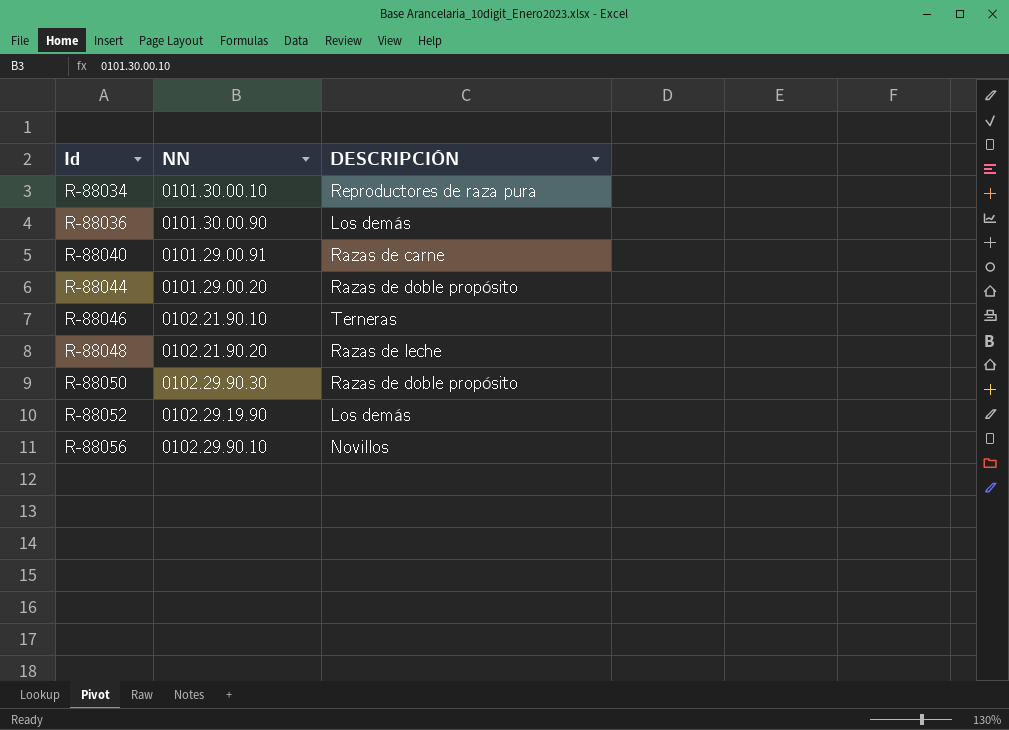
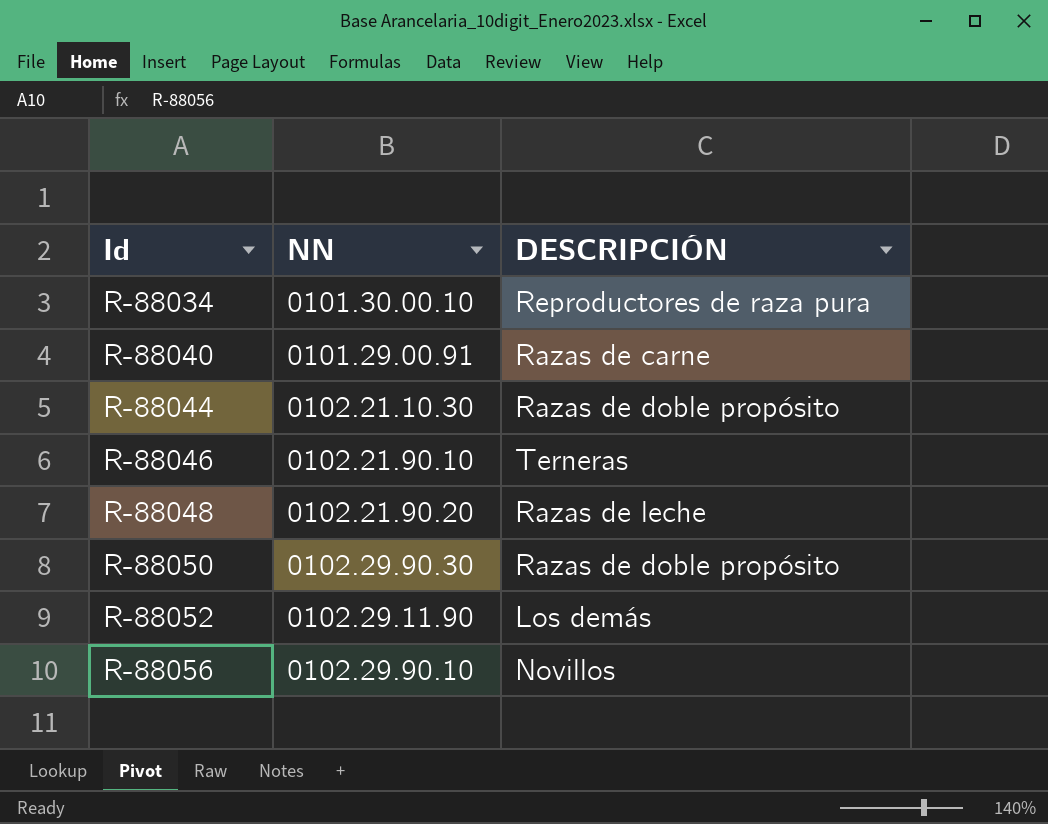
row R-88036: 0101.30.00.90 | Los demás -> none
R-88044 | NN: 0101.29.00.20 -> 0102.21.10.30
R-88052 | NN: 0102.29.19.90 -> 0102.29.11.90

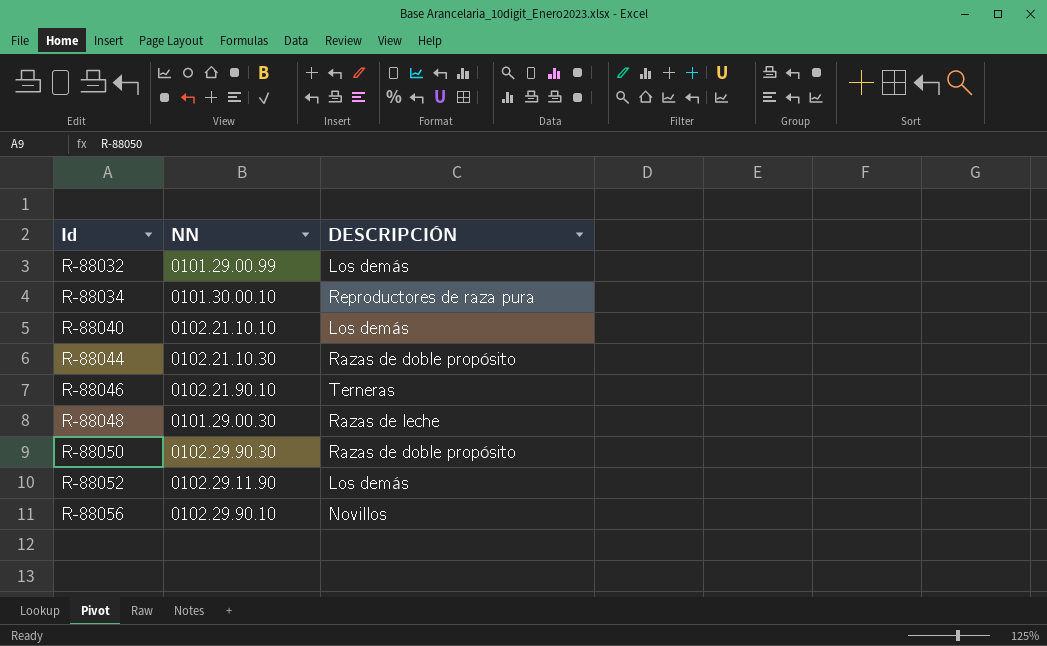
row R-88032: none -> 0101.29.00.99 | Los demás
R-88040 | NN: 0101.29.00.91 -> 0102.21.10.10
R-88040 | DESCRIPCIÓN: Razas de carne -> Los demás
R-88048 | NN: 0102.21.90.20 -> 0101.29.00.30

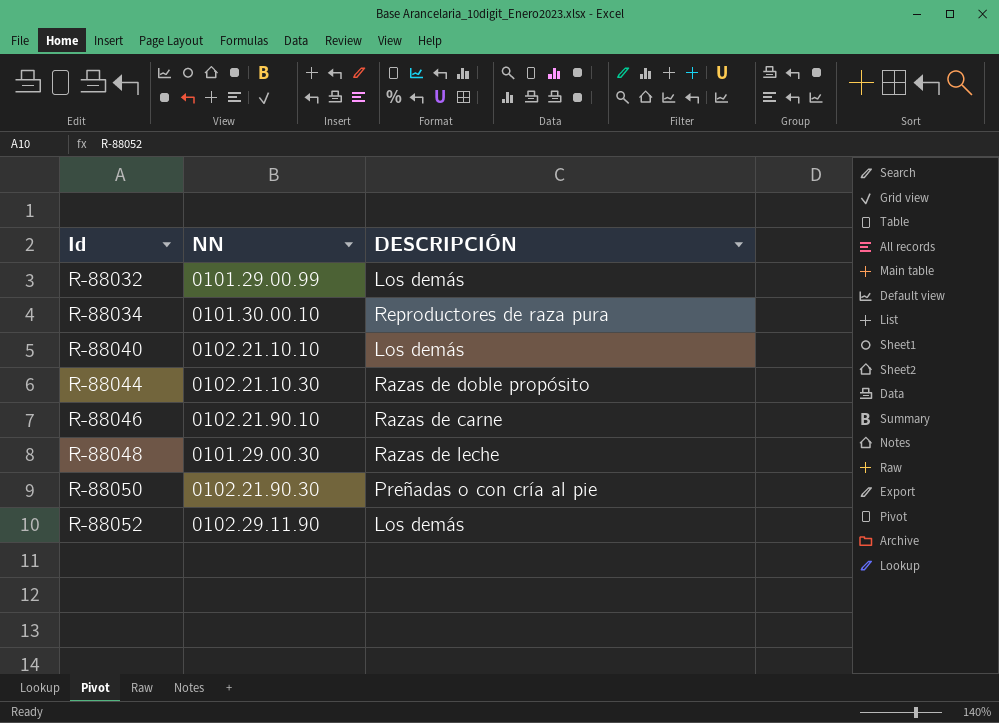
row R-88056: 0102.29.90.10 | Novillos -> none
R-88046 | DESCRIPCIÓN: Terneras -> Razas de carne
R-88050 | NN: 0102.29.90.30 -> 0102.21.90.30
R-88050 | DESCRIPCIÓN: Razas de doble propósito -> Preñadas o con cría al pie

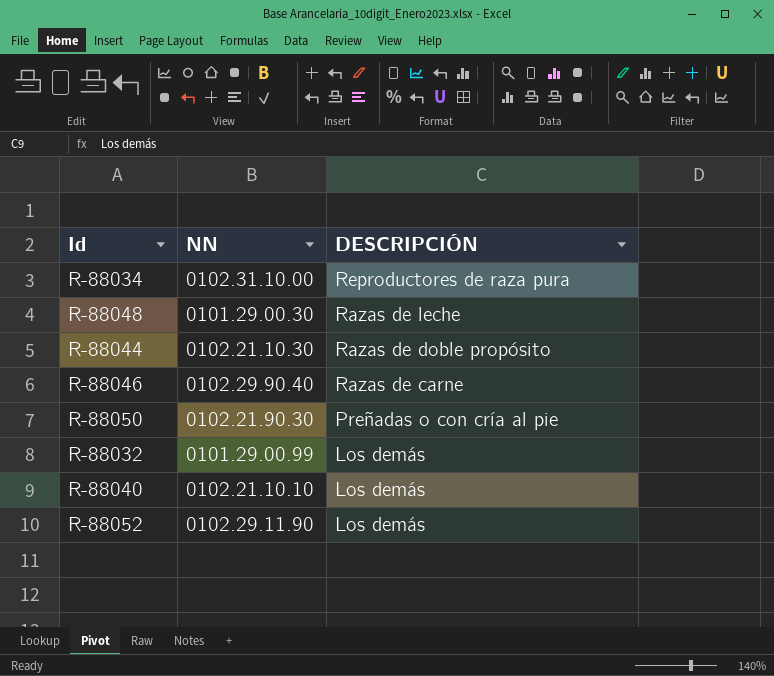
row order: Id ascending -> DESCRIPCIÓN descending
R-88034 | NN: 0101.30.00.10 -> 0102.31.10.00
R-88046 | NN: 0102.21.90.10 -> 0102.29.90.40

